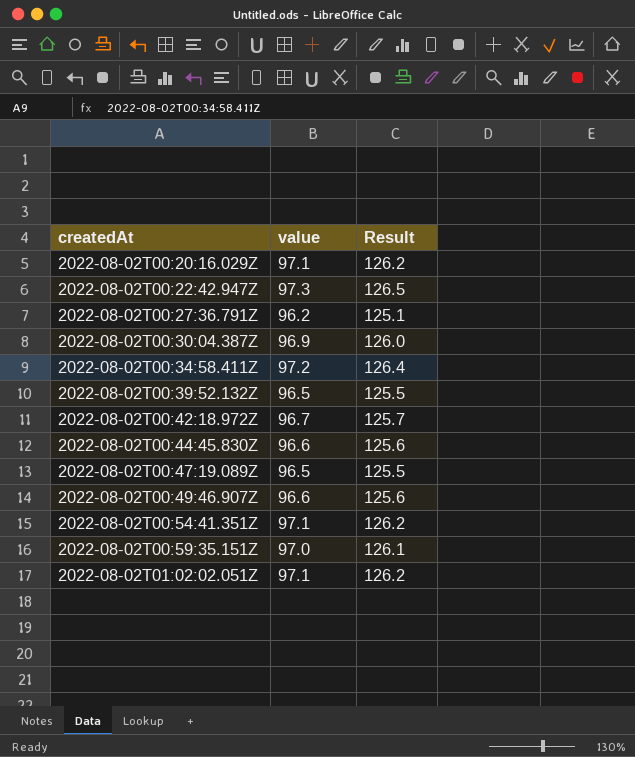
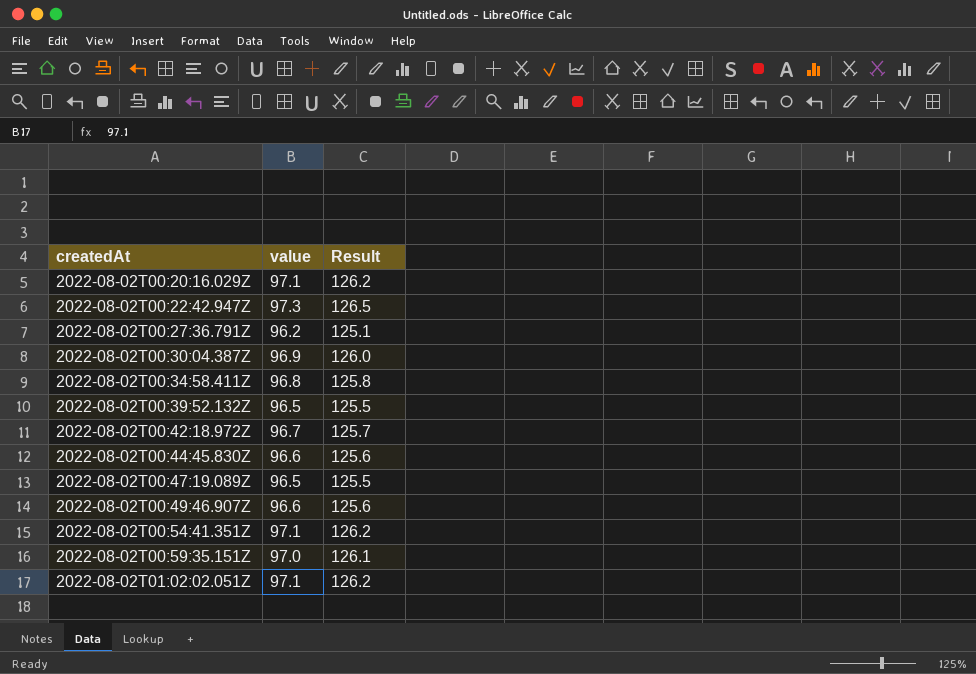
2022-08-02T00:34:58.411Z | value: 97.2 -> 96.8
2022-08-02T00:34:58.411Z | Result: 126.4 -> 125.8

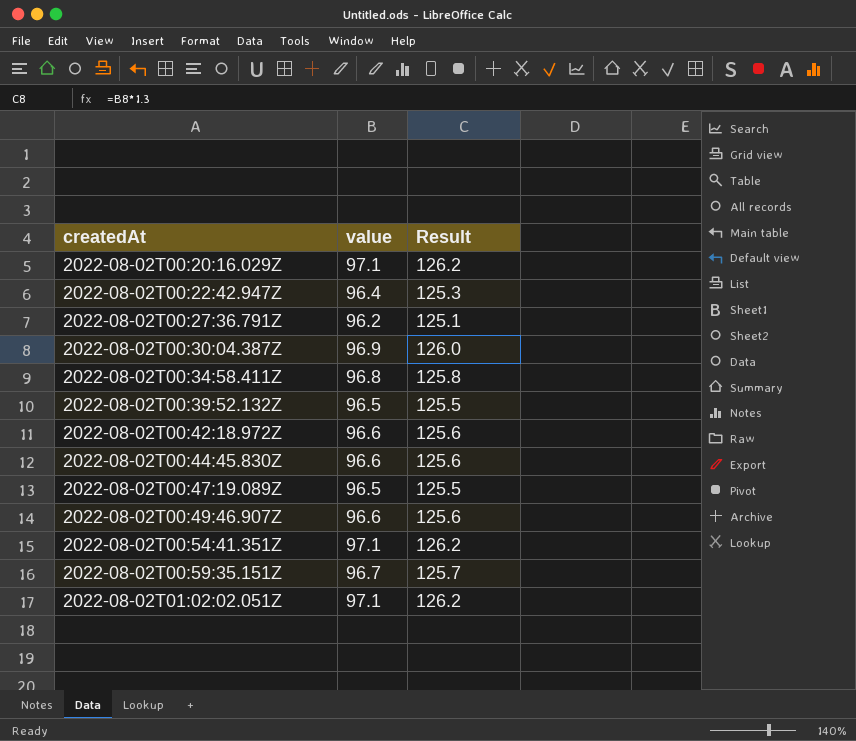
2022-08-02T00:22:42.947Z | value: 97.3 -> 96.4
2022-08-02T00:22:42.947Z | Result: 126.5 -> 125.3
2022-08-02T00:42:18.972Z | value: 96.7 -> 96.6
2022-08-02T00:42:18.972Z | Result: 125.7 -> 125.6
2022-08-02T00:59:35.151Z | value: 97.0 -> 96.7
2022-08-02T00:59:35.151Z | Result: 126.1 -> 125.7

